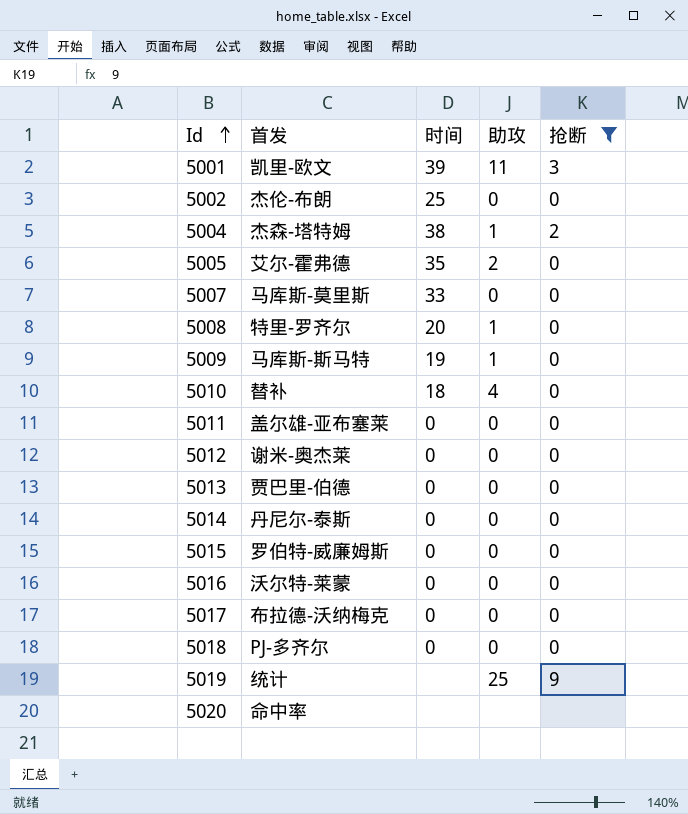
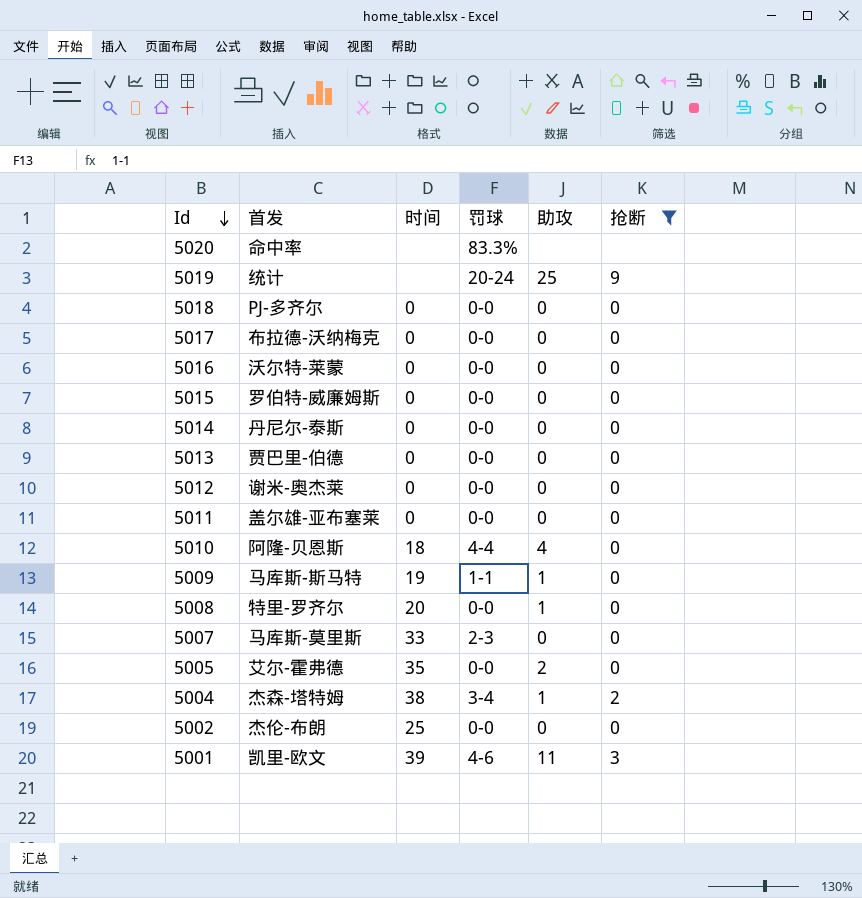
row order: Id ascending -> Id descending
column 罚球 | position: none -> 4
5010 | 首发: 替补 -> 阿隆-贝恩斯

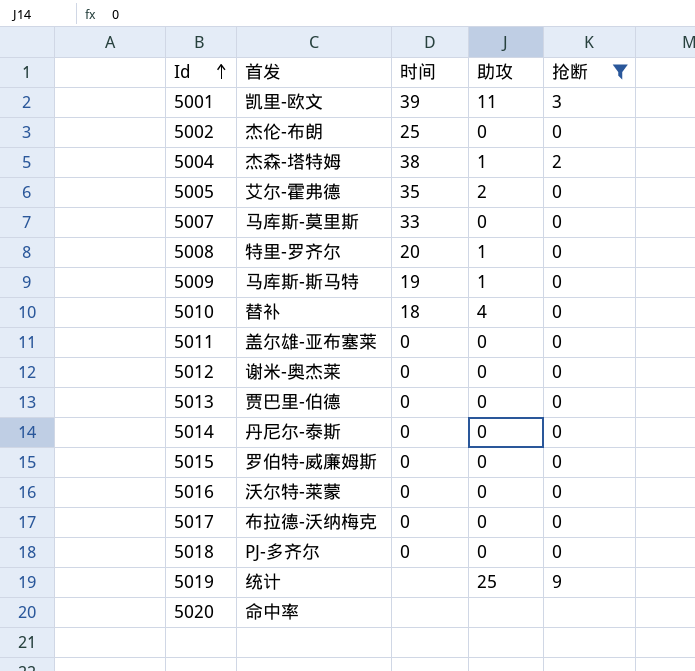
row order: Id descending -> Id ascending
column 罚球 | position: 4 -> none
5010 | 首发: 阿隆-贝恩斯 -> 替补

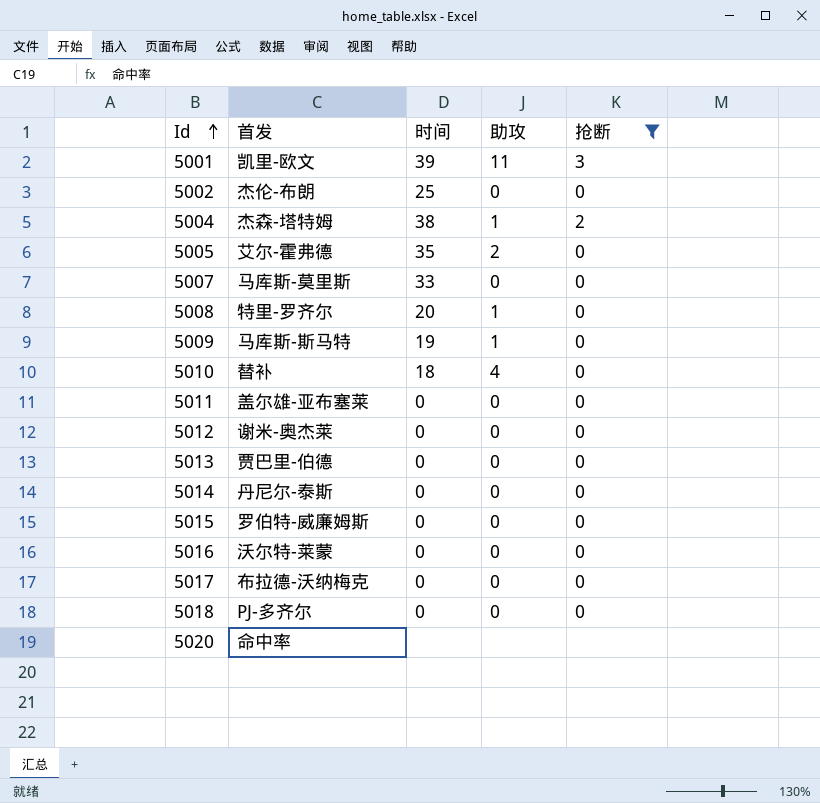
row 5019: 统计 | none | 25 | 9 -> none

